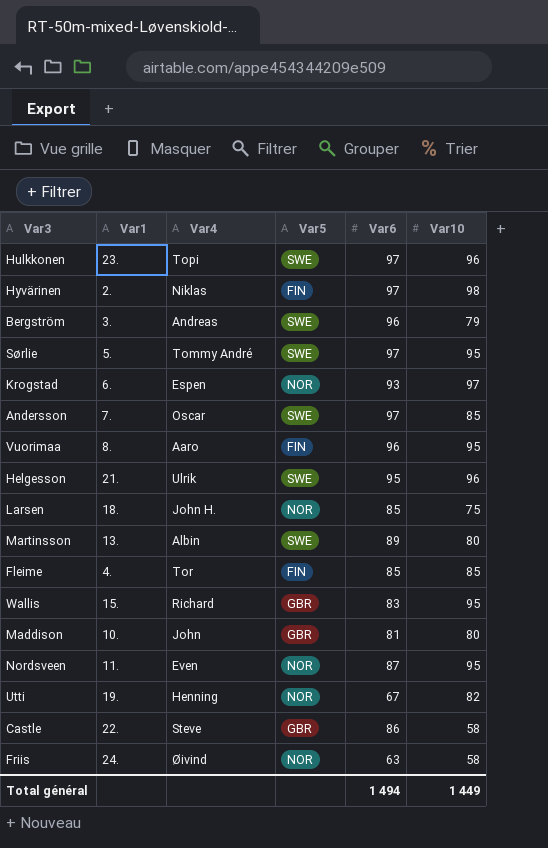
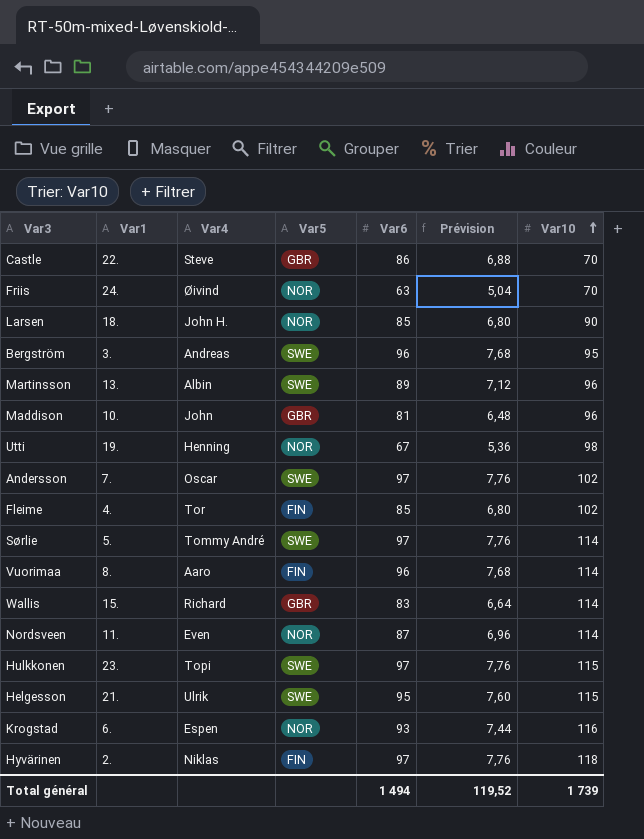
row order: none -> Var10 ascending
column Prévision | formula: none -> [Var6] * 0,08
Castle | Var10: 58 -> 70
Friis | Var10: 58 -> 70
Larsen | Var10: 75 -> 90
Bergström | Var10: 79 -> 95
Martinsson | Var10: 80 -> 96
Maddison | Var10: 80 -> 96
Utti | Var10: 82 -> 98
Andersson | Var10: 85 -> 102
Fleime | Var10: 85 -> 102
Sørlie | Var10: 95 -> 114
Vuorimaa | Var10: 95 -> 114
Wallis | Var10: 95 -> 114
Nordsveen | Var10: 95 -> 114
Hulkkonen | Var10: 96 -> 115
Helgesson | Var10: 96 -> 115
Krogstad | Var10: 97 -> 116
Hyvärinen | Var10: 98 -> 118
Total général | Var10: 1 449 -> 1 739

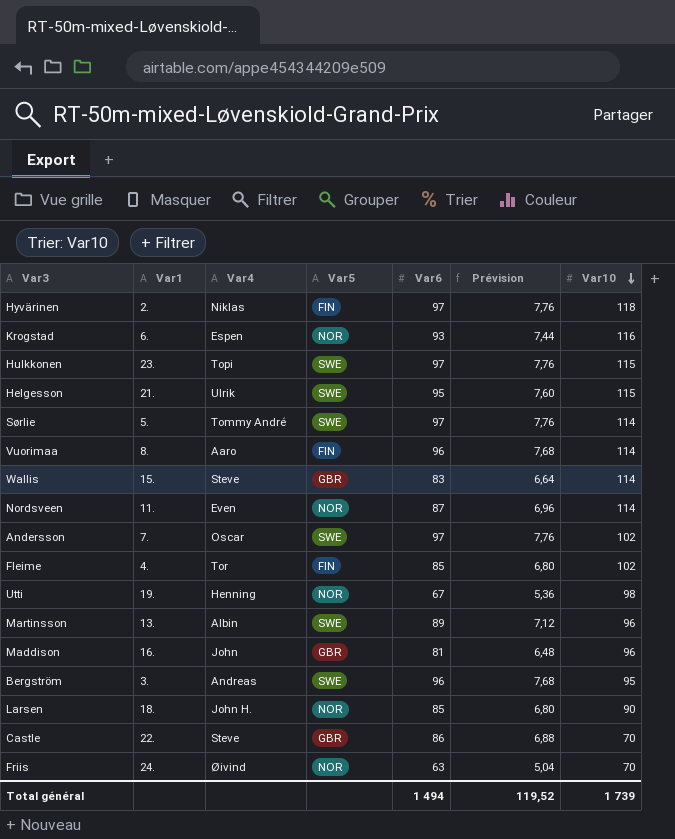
row order: Var10 ascending -> Var10 descending
Wallis | Var4: Richard -> Steve
Maddison | Var1: 10. -> 16.

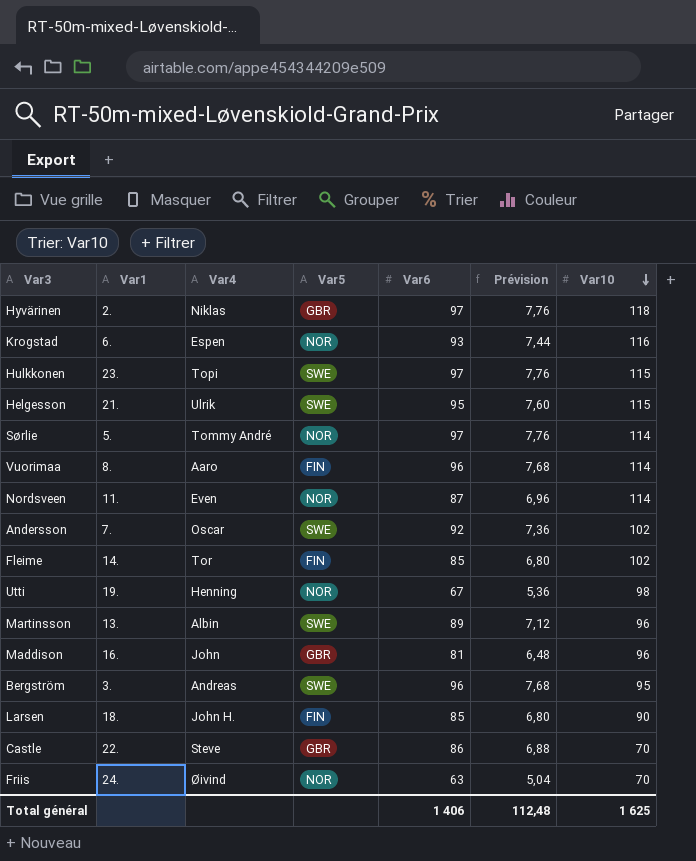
row Wallis: 15. | Steve | GBR | 83 | 6,64 | 114 -> none
Hyvärinen | Var5: FIN -> GBR
Sørlie | Var5: SWE -> NOR
Andersson | Var6: 97 -> 92
Andersson | Prévision: 7,76 -> 7,36
Fleime | Var1: 4. -> 14.
Larsen | Var5: NOR -> FIN
Total général | Var6: 1 494 -> 1 406
Total général | Prévision: 119,52 -> 112,48
Total général | Var10: 1 739 -> 1 625

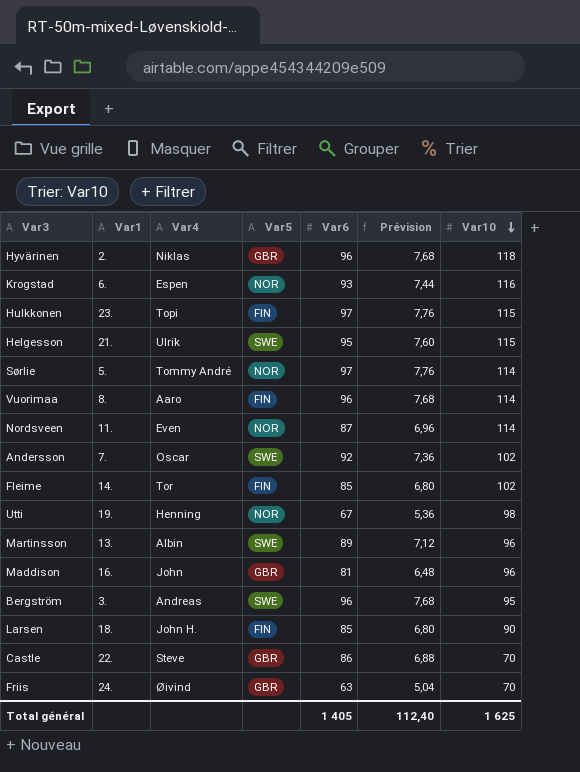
Hyvärinen | Var6: 97 -> 96
Hyvärinen | Prévision: 7,76 -> 7,68
Hulkkonen | Var5: SWE -> FIN
Friis | Var5: NOR -> GBR
Total général | Var6: 1 406 -> 1 405
Total général | Prévision: 112,48 -> 112,40

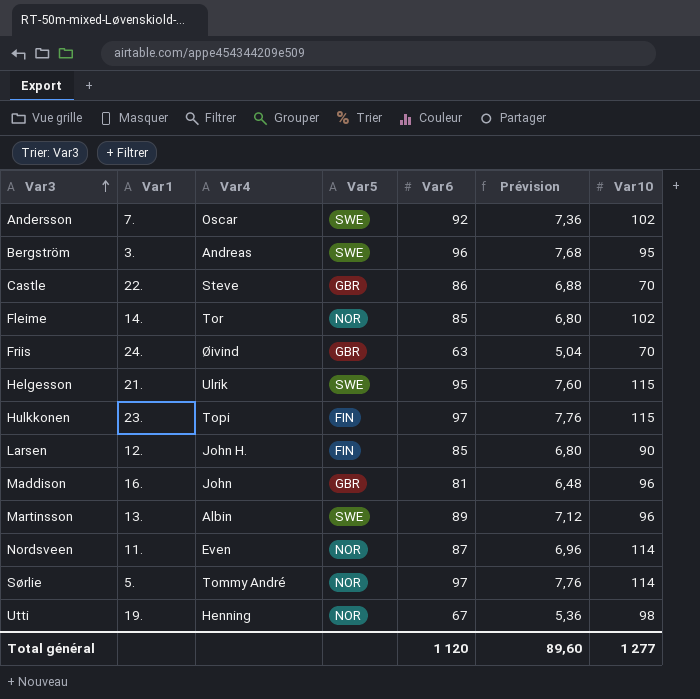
row order: Var10 descending -> Var3 ascending
row Hyvärinen: 2. | Niklas | GBR | 96 | 7,68 | 118 -> none
row Krogstad: 6. | Espen | NOR | 93 | 7,44 | 116 -> none
row Vuorimaa: 8. | Aaro | FIN | 96 | 7,68 | 114 -> none
Fleime | Var5: FIN -> NOR
Larsen | Var1: 18. -> 12.
Total général | Var6: 1 405 -> 1 120
Total général | Prévision: 112,40 -> 89,60
Total général | Var10: 1 625 -> 1 277

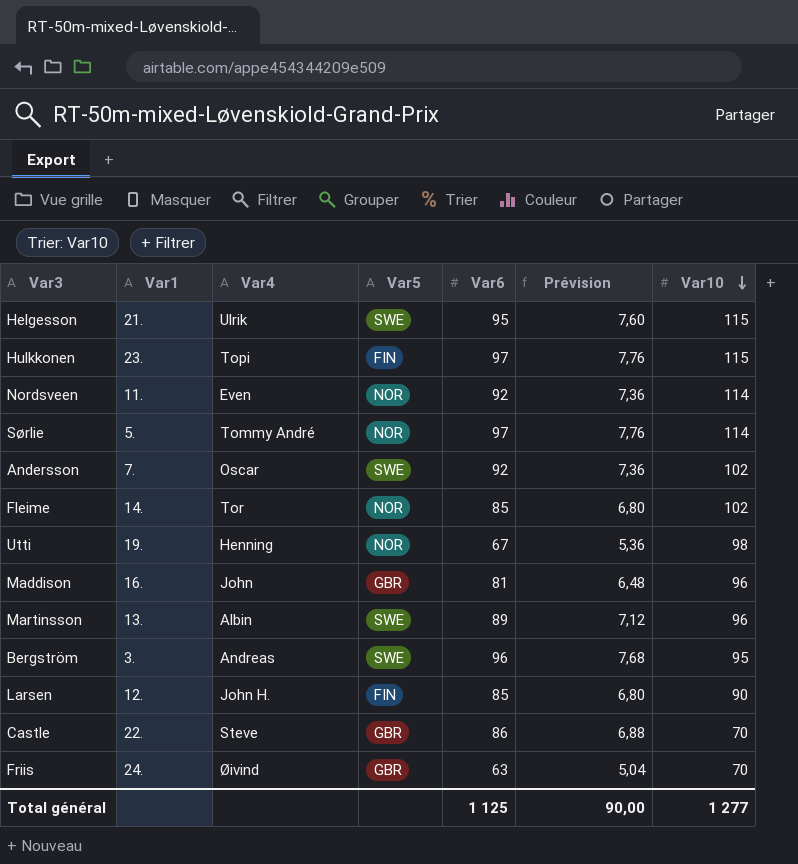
row order: Var3 ascending -> Var10 descending
Nordsveen | Var6: 87 -> 92
Nordsveen | Prévision: 6,96 -> 7,36
Total général | Var6: 1 120 -> 1 125
Total général | Prévision: 89,60 -> 90,00

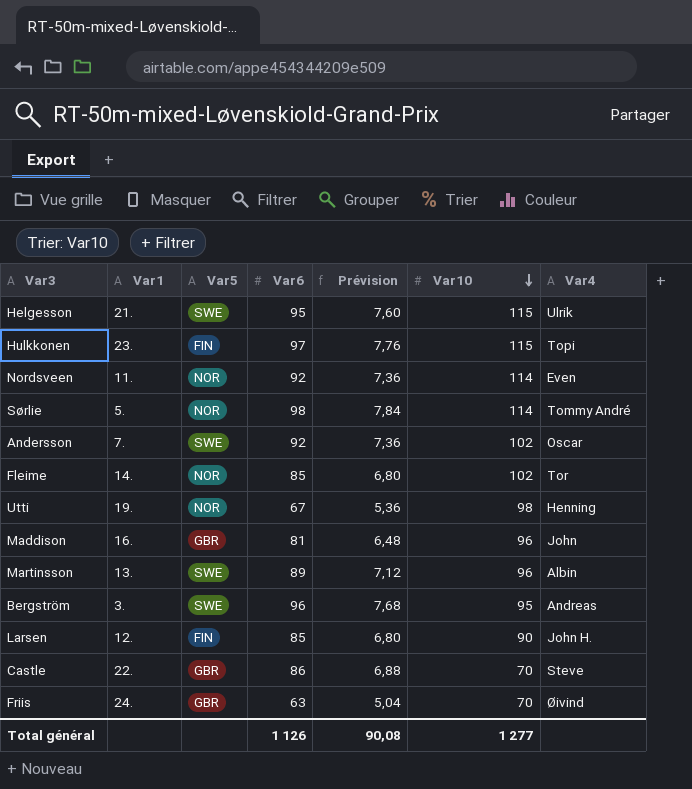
column Var4 | position: 3 -> 7
Sørlie | Var6: 97 -> 98
Sørlie | Prévision: 7,76 -> 7,84
Total général | Var6: 1 125 -> 1 126
Total général | Prévision: 90,00 -> 90,08

